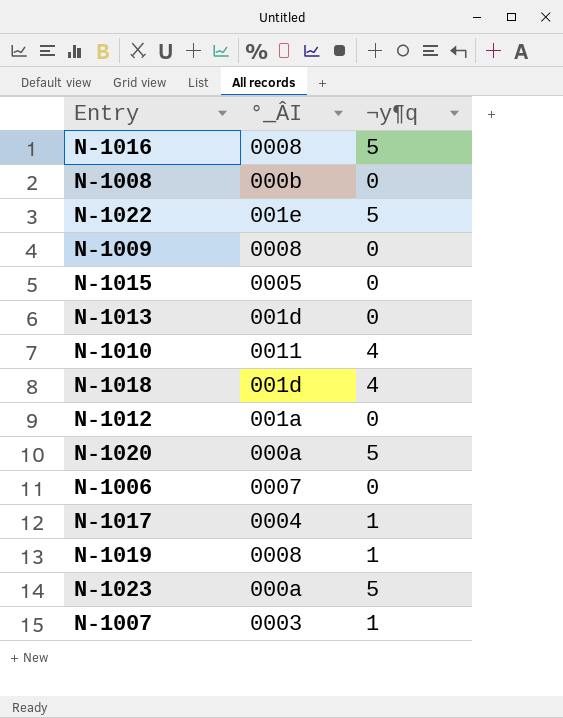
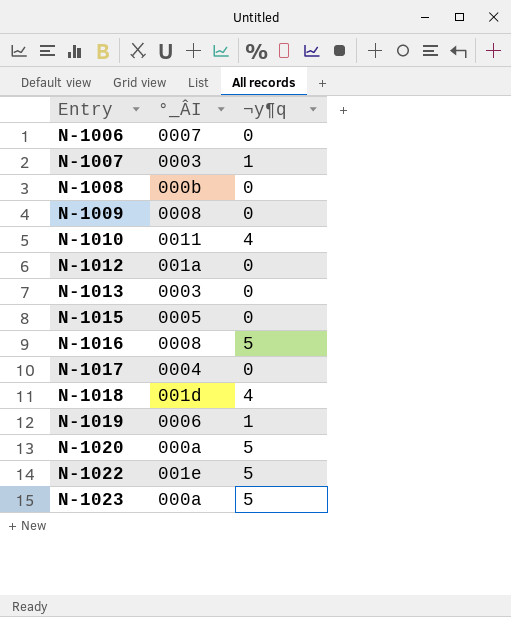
row order: none -> Entry ascending
N-1013 | °_ÂI: 001d -> 0003
N-1017 | ¬y¶q: 1 -> 0
N-1019 | °_ÂI: 0008 -> 0006

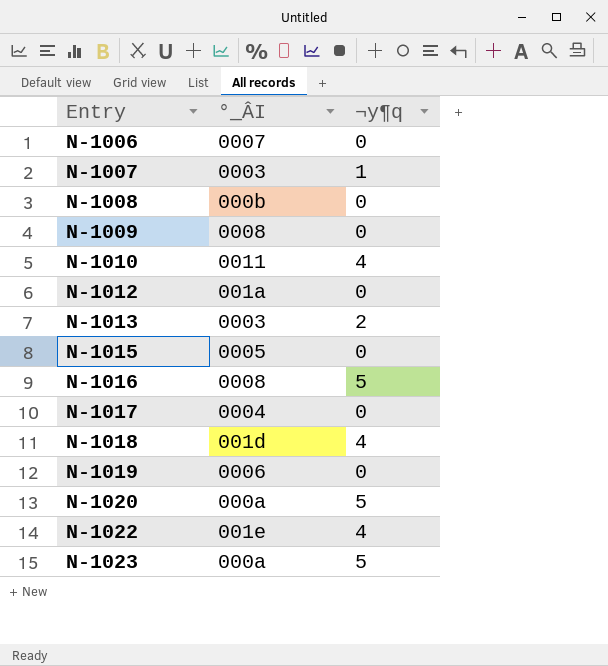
N-1013 | ¬y¶q: 0 -> 2
N-1019 | ¬y¶q: 1 -> 0
N-1022 | ¬y¶q: 5 -> 4

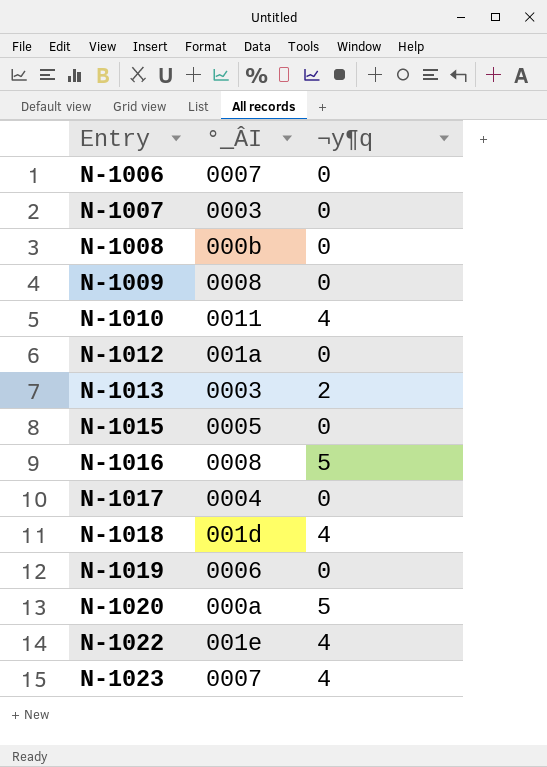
N-1007 | ¬y¶q: 1 -> 0
N-1023 | °_ÂI: 000a -> 0007
N-1023 | ¬y¶q: 5 -> 4

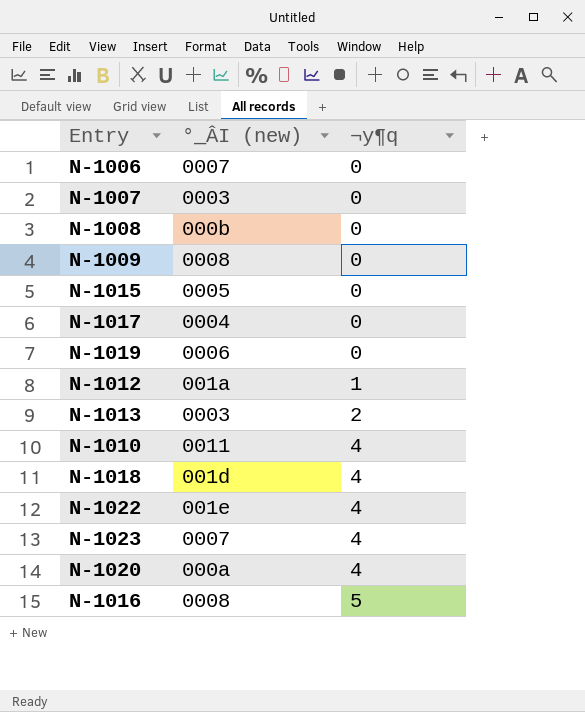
row order: Entry ascending -> ¬y¶q ascending
column name: °_ÂI -> °_ÂI (new)
N-1012 | ¬y¶q: 0 -> 1
N-1020 | ¬y¶q: 5 -> 4

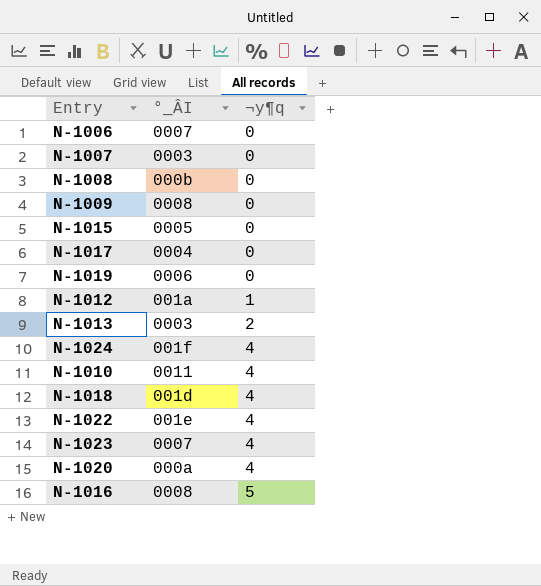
column name: °_ÂI (new) -> °_ÂI
row N-1024: none -> 001f | 4

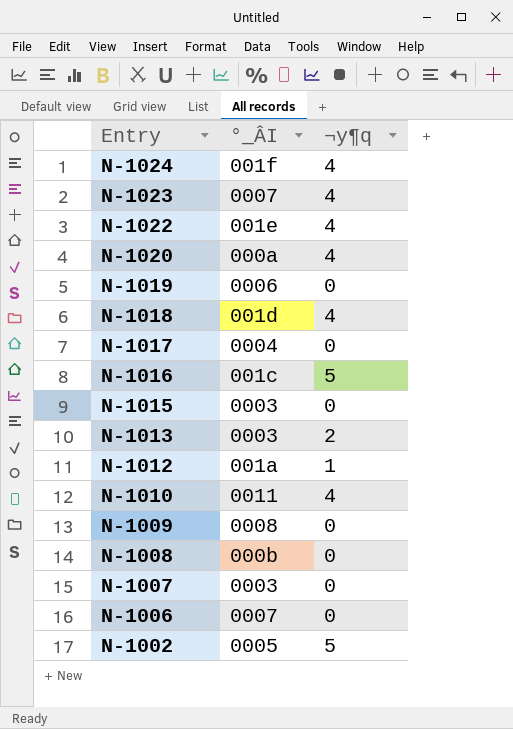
row order: ¬y¶q ascending -> Entry descending
N-1016 | °_ÂI: 0008 -> 001c
N-1015 | °_ÂI: 0005 -> 0003
row N-1002: none -> 0005 | 5

